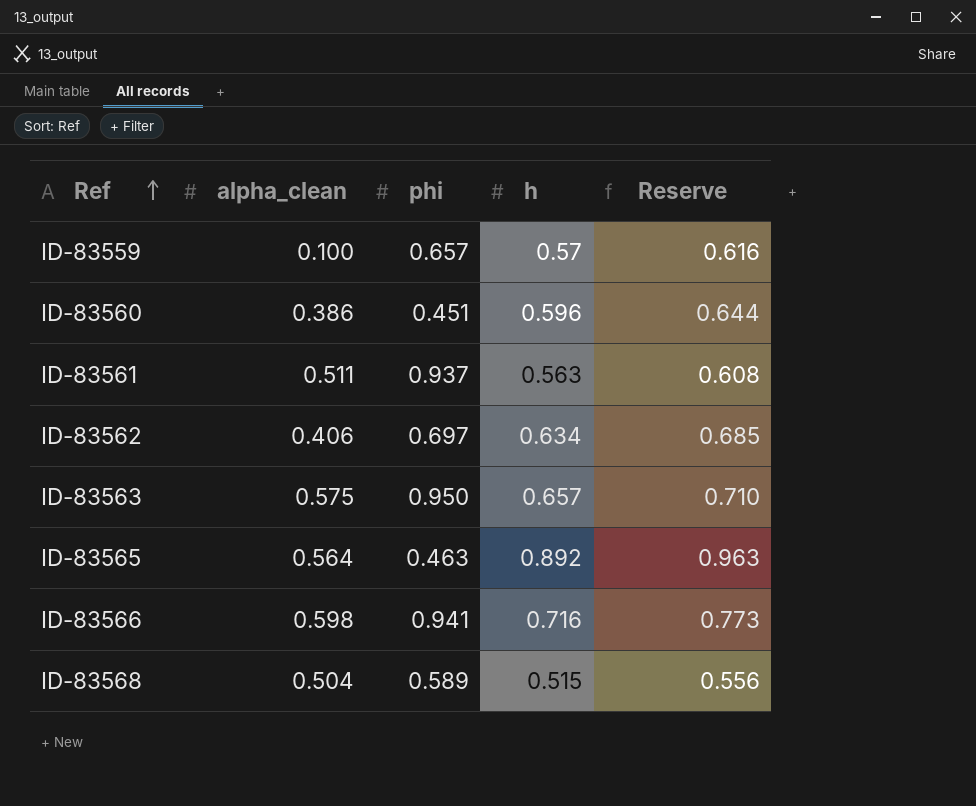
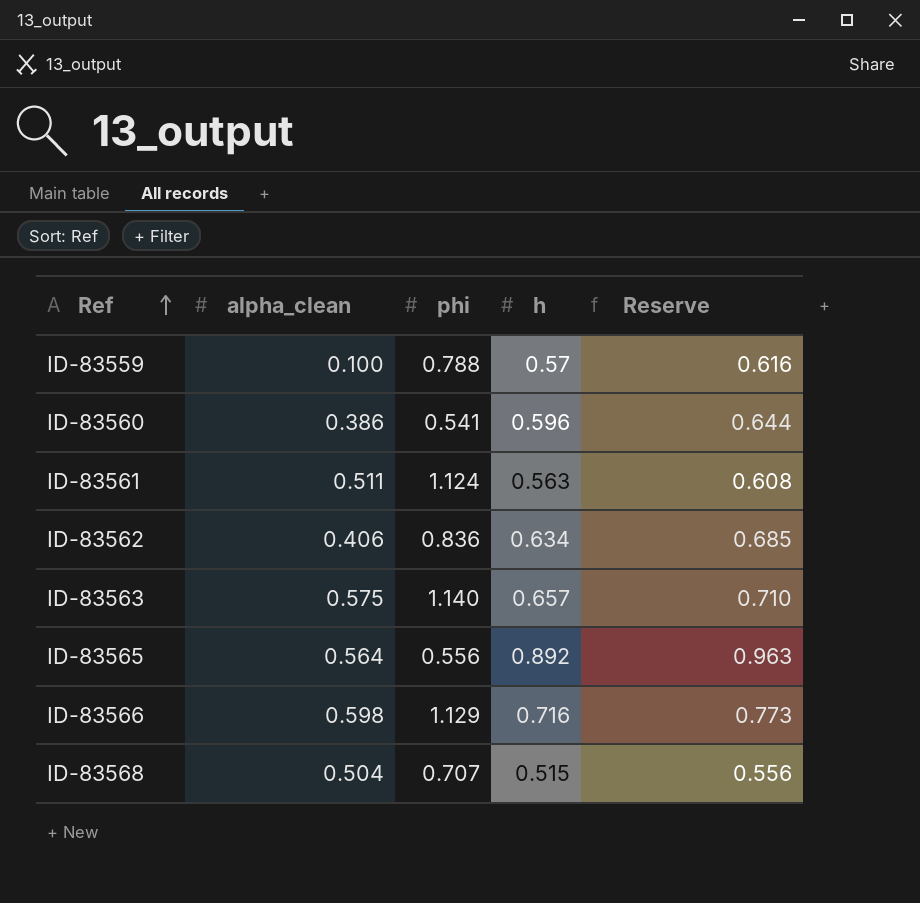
ID-83559 | phi: 0.657 -> 0.788
ID-83560 | phi: 0.451 -> 0.541
ID-83561 | phi: 0.937 -> 1.124
ID-83562 | phi: 0.697 -> 0.836
ID-83563 | phi: 0.950 -> 1.140
ID-83565 | phi: 0.463 -> 0.556
ID-83566 | phi: 0.941 -> 1.129
ID-83568 | phi: 0.589 -> 0.707

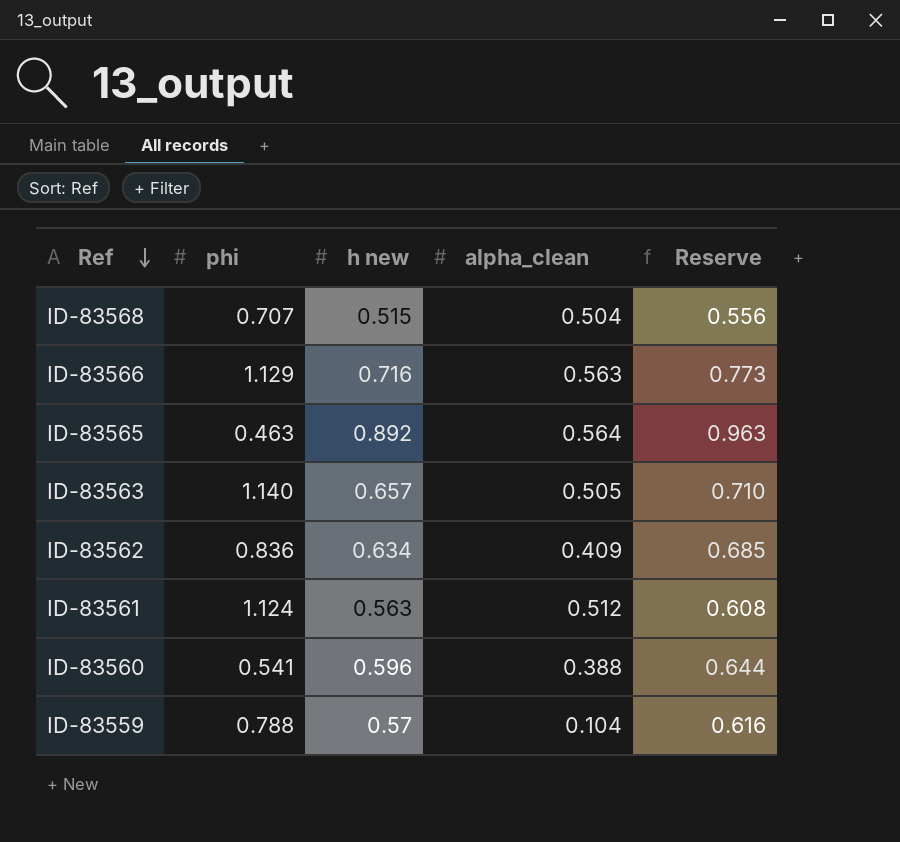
row order: Ref ascending -> Ref descending
column name: h -> h new
column alpha_clean | position: 2 -> 4
ID-83566 | alpha_clean: 0.598 -> 0.563
ID-83565 | phi: 0.556 -> 0.463
ID-83563 | alpha_clean: 0.575 -> 0.505
ID-83562 | alpha_clean: 0.406 -> 0.409
ID-83561 | alpha_clean: 0.511 -> 0.512
ID-83560 | alpha_clean: 0.386 -> 0.388
ID-83559 | alpha_clean: 0.100 -> 0.104

